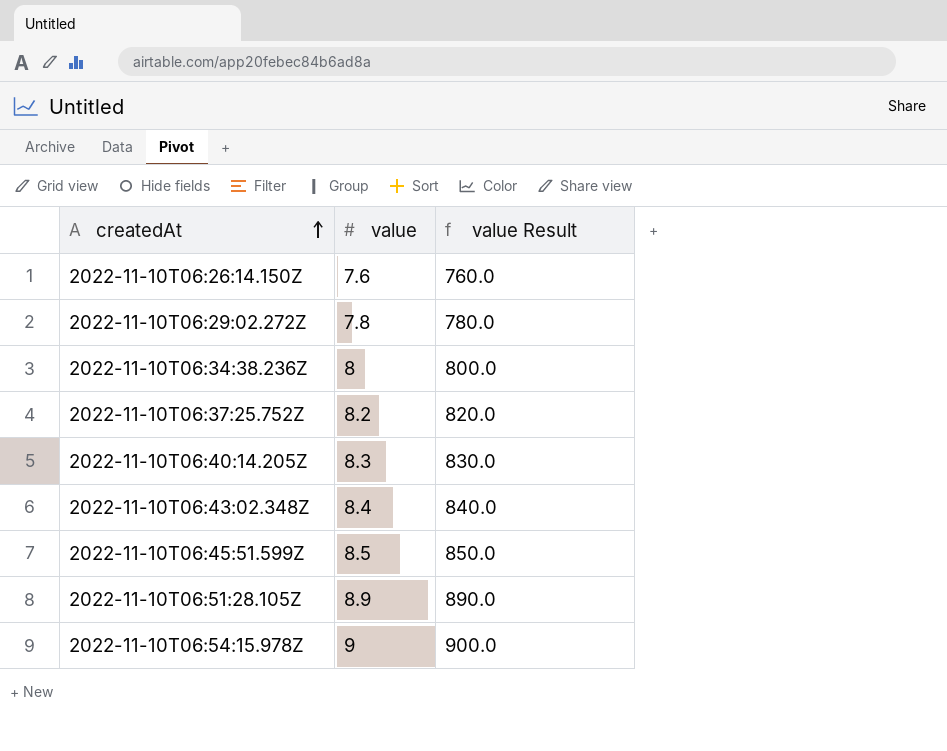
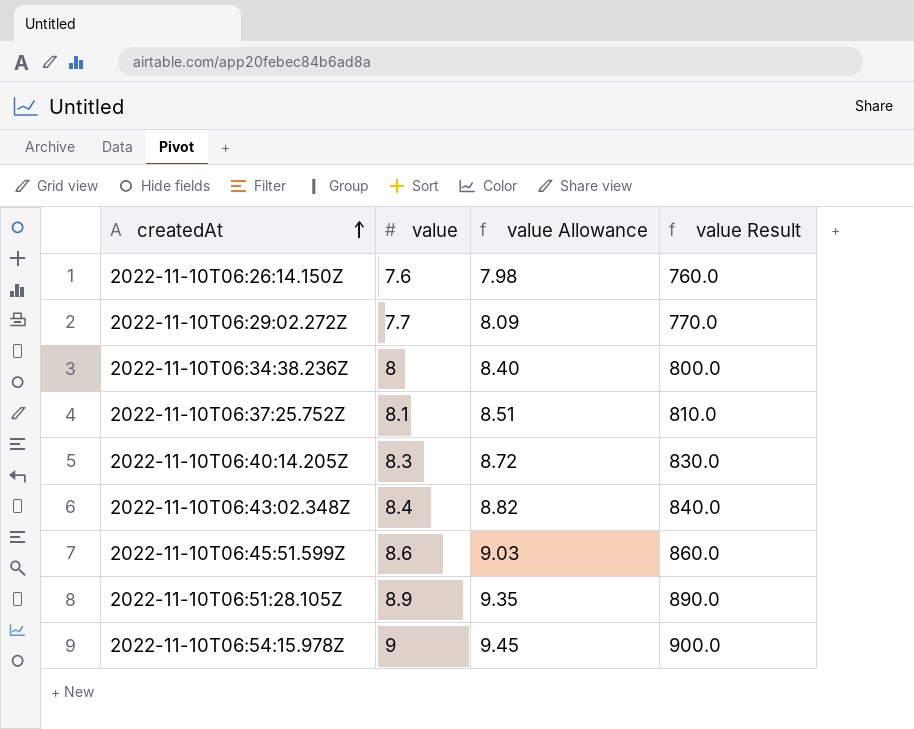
column value Allowance | formula: none -> [value] * 1.05
2022-11-10T06:29:02.272Z | value: 7.8 -> 7.7
2022-11-10T06:29:02.272Z | value Result: 780.0 -> 770.0
2022-11-10T06:37:25.752Z | value: 8.2 -> 8.1
2022-11-10T06:37:25.752Z | value Result: 820.0 -> 810.0
2022-11-10T06:45:51.599Z | value: 8.5 -> 8.6
2022-11-10T06:45:51.599Z | value Result: 850.0 -> 860.0

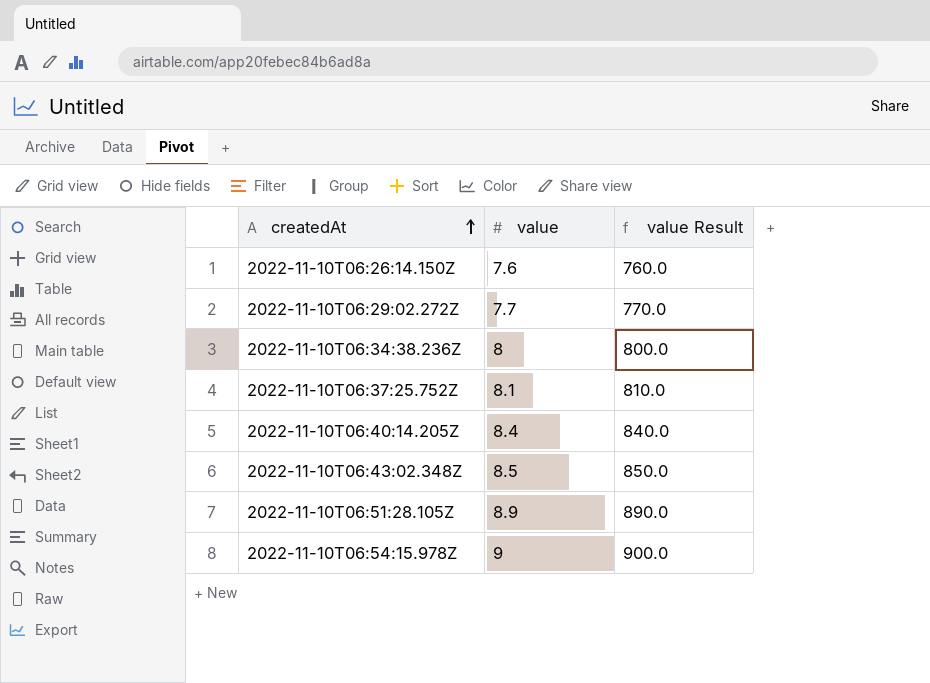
column value Allowance | formula: [value] * 1.05 -> none
row 2022-11-10T06:45:51.599Z: 8.6 | 9.03 | 860.0 -> none
2022-11-10T06:40:14.205Z | value: 8.3 -> 8.4
2022-11-10T06:40:14.205Z | value Result: 830.0 -> 840.0
2022-11-10T06:43:02.348Z | value: 8.4 -> 8.5
2022-11-10T06:43:02.348Z | value Result: 840.0 -> 850.0

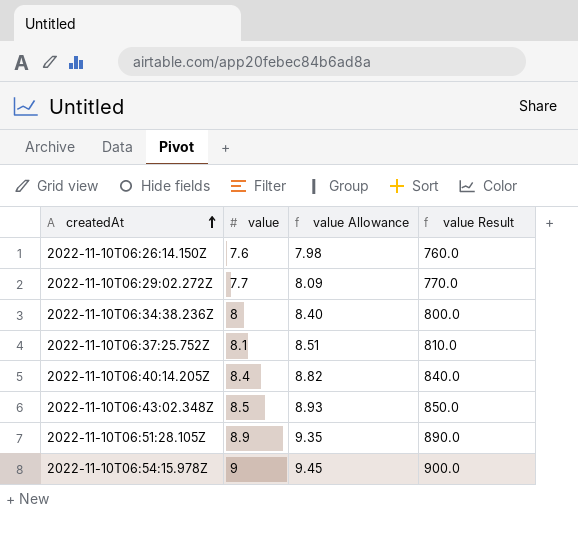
column value Allowance | formula: none -> [value] * 1.05

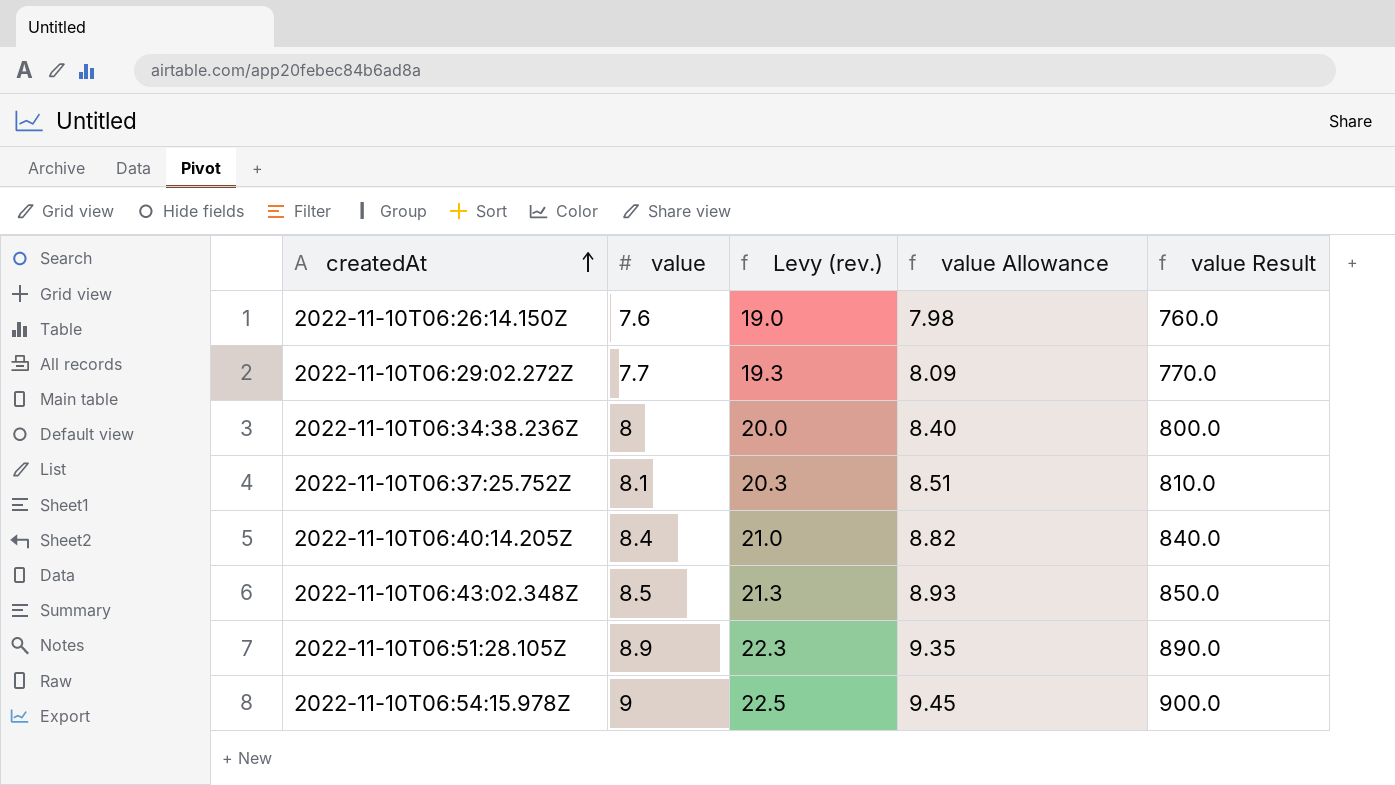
column Levy (rev.) | formula: none -> [value] * 2.5

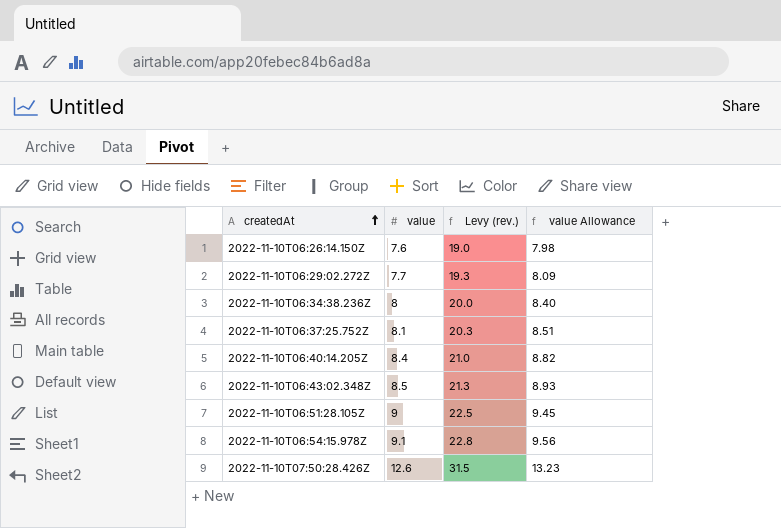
column value Result | formula: [value] * 100 -> none
2022-11-10T06:51:28.105Z | value: 8.9 -> 9
2022-11-10T06:51:28.105Z | Levy (rev.): 22.3 -> 22.5
2022-11-10T06:51:28.105Z | value Allowance: 9.35 -> 9.45
2022-11-10T06:54:15.978Z | value: 9 -> 9.1
2022-11-10T06:54:15.978Z | Levy (rev.): 22.5 -> 22.8
2022-11-10T06:54:15.978Z | value Allowance: 9.45 -> 9.56
row 2022-11-10T07:50:28.426Z: none -> 12.6 | 31.5 | 13.23

